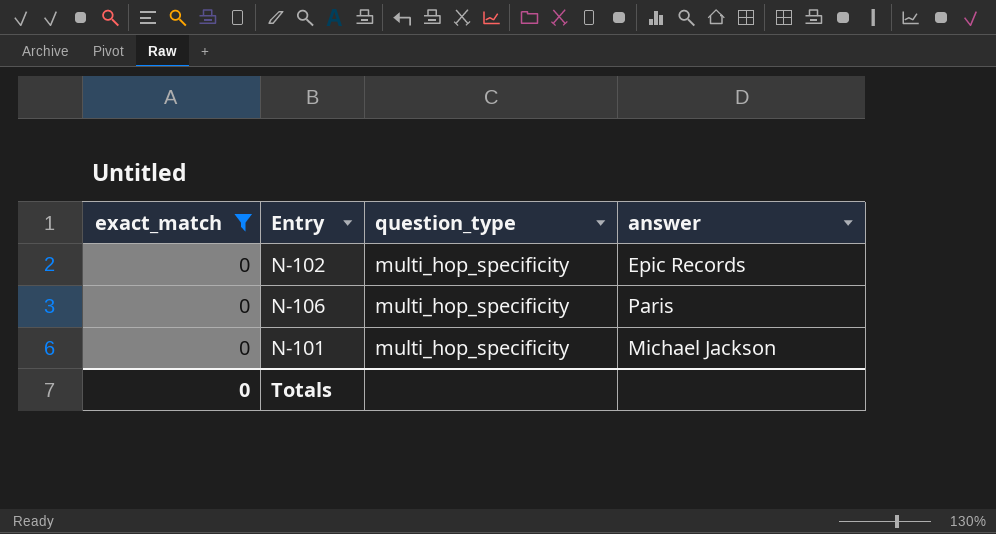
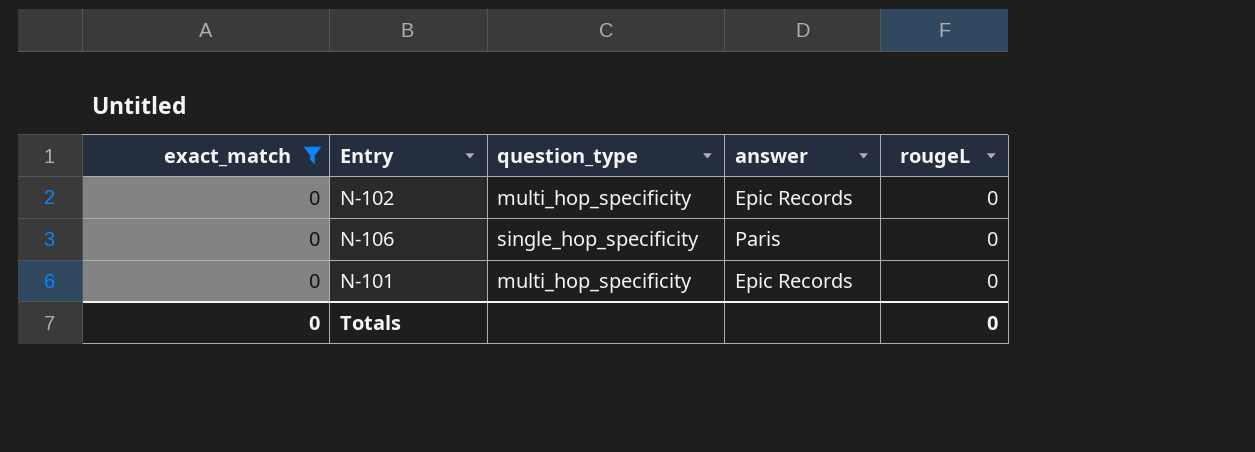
column rougeL | position: none -> 5
N-106 | question_type: multi_hop_specificity -> single_hop_specificity
N-101 | answer: Michael Jackson -> Epic Records

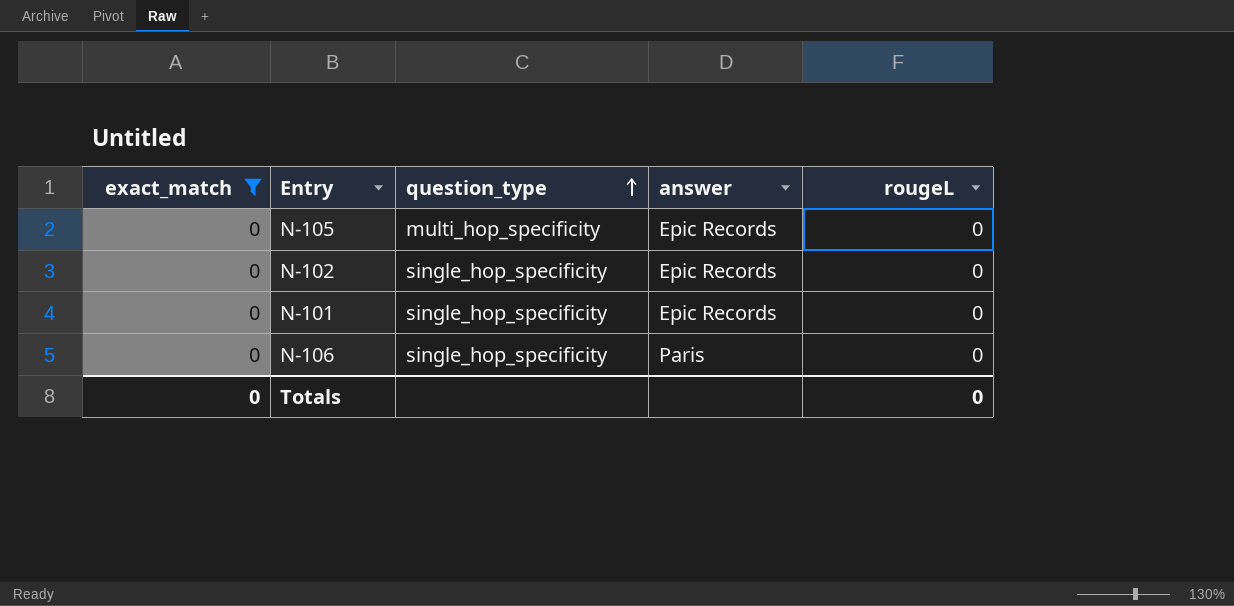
row order: none -> question_type ascending
row N-105: none -> 0 | multi_hop_specificity | Epic Records | 0
N-102 | question_type: multi_hop_specificity -> single_hop_specificity
N-101 | question_type: multi_hop_specificity -> single_hop_specificity

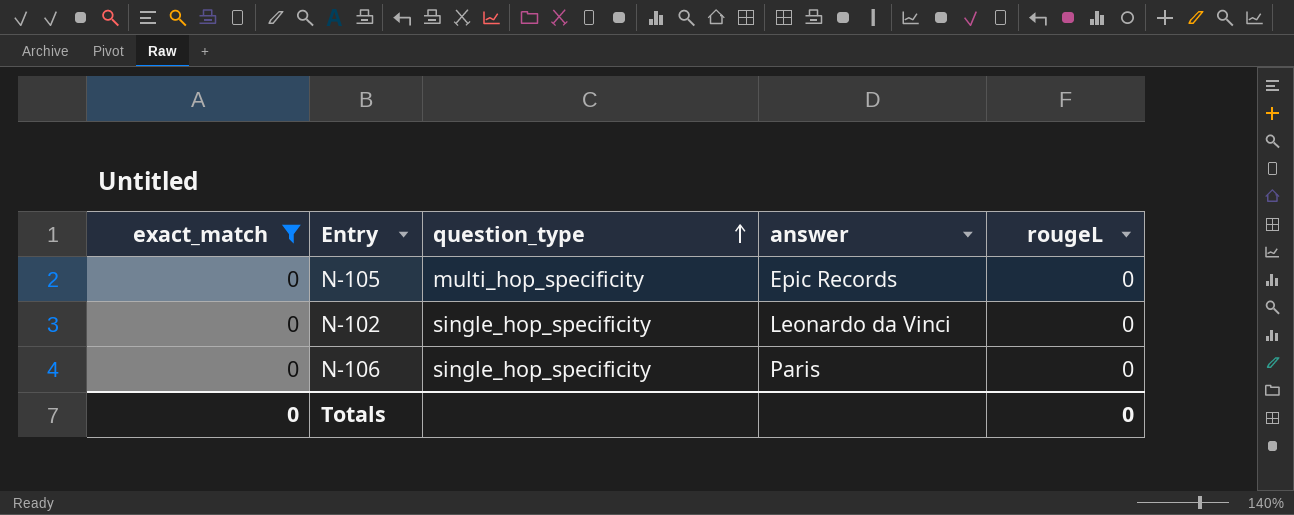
row N-101: 0 | single_hop_specificity | Epic Records | 0 -> none
N-102 | answer: Epic Records -> Leonardo da Vinci

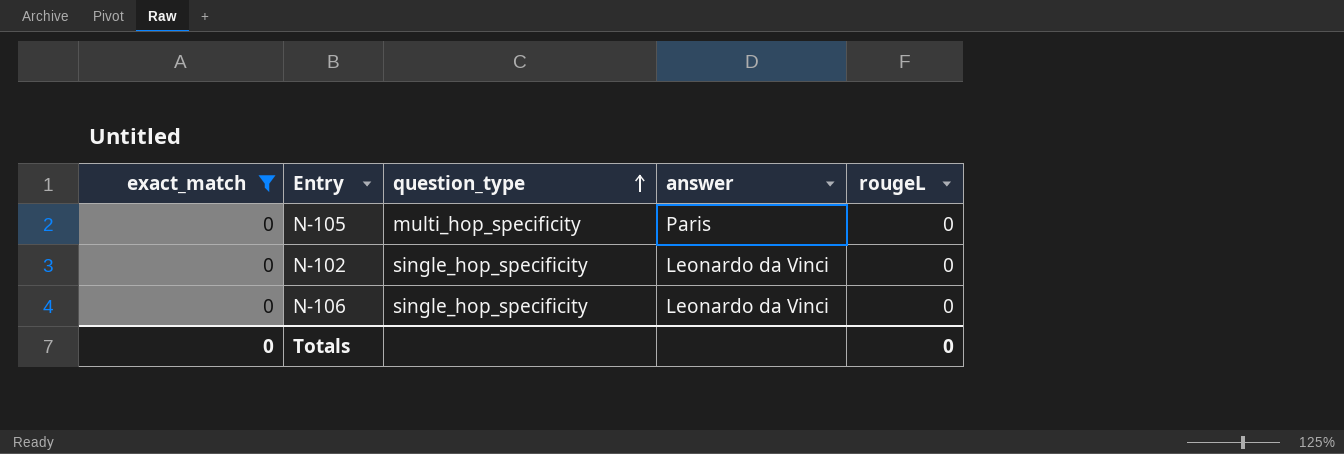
N-105 | answer: Epic Records -> Paris
N-106 | answer: Paris -> Leonardo da Vinci

